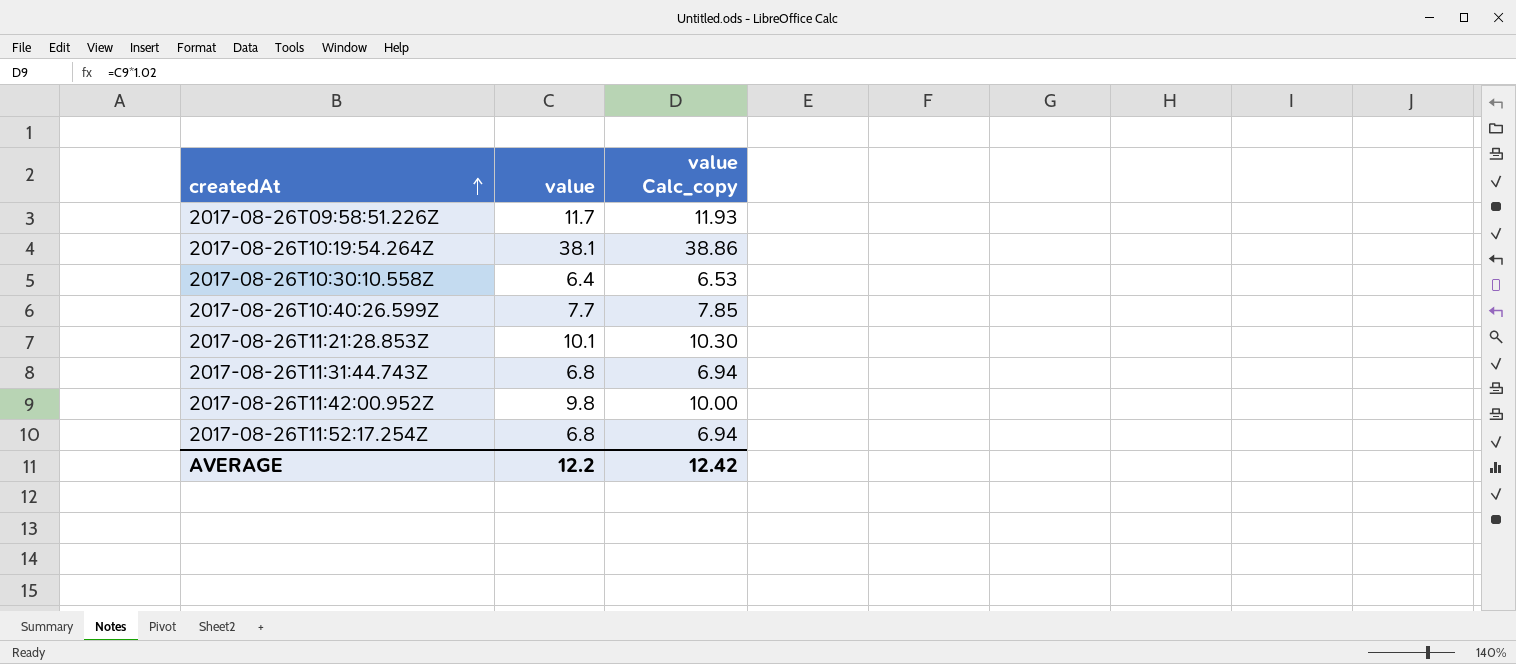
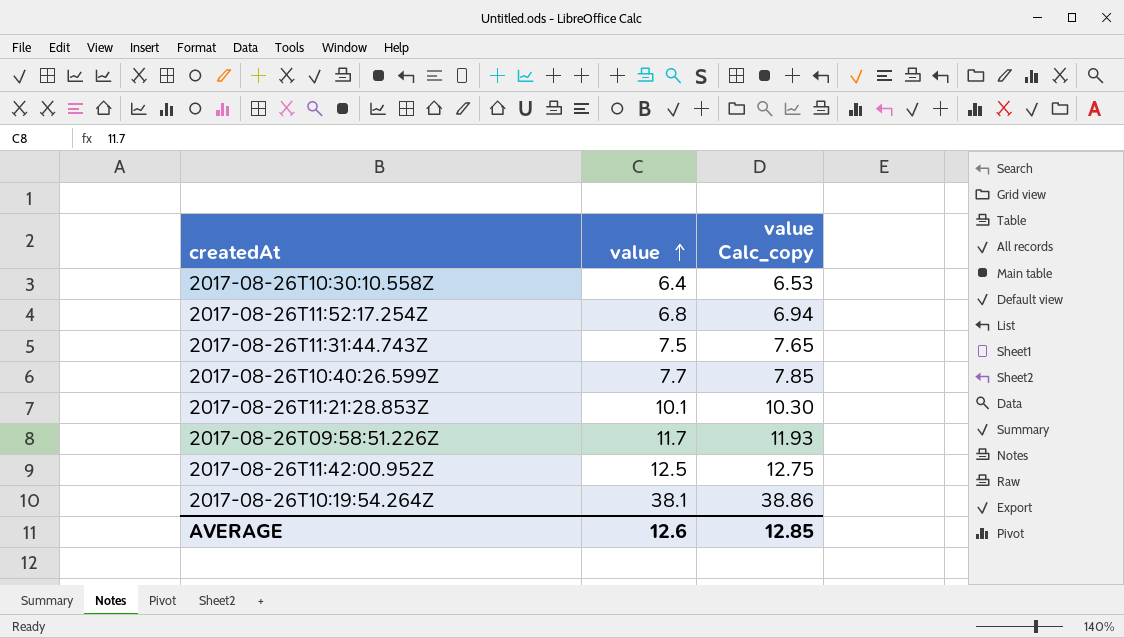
row order: createdAt ascending -> value ascending
2017-08-26T11:31:44.743Z | value: 6.8 -> 7.5
2017-08-26T11:31:44.743Z | value Calc_copy: 6.94 -> 7.65
2017-08-26T11:42:00.952Z | value: 9.8 -> 12.5
2017-08-26T11:42:00.952Z | value Calc_copy: 10.00 -> 12.75
AVERAGE | value: 12.2 -> 12.6
AVERAGE | value Calc_copy: 12.42 -> 12.85

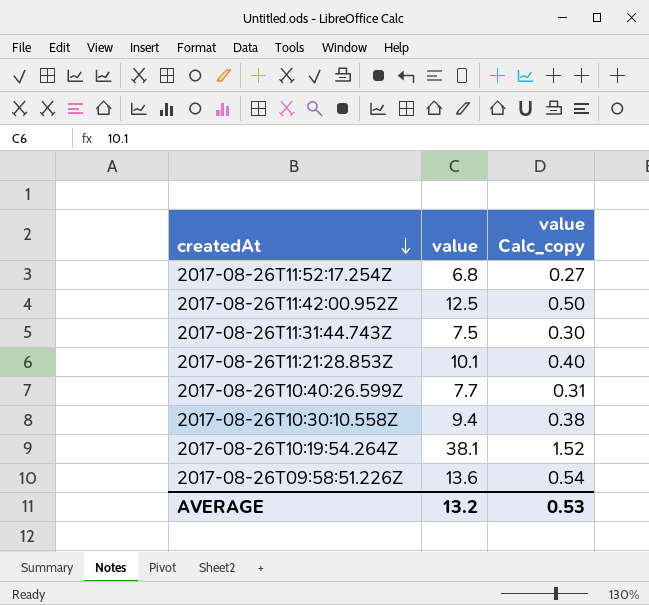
row order: value ascending -> createdAt descending
column value Calc_copy | formula: [value] * 1.02 -> [value] * 0.04
2017-08-26T10:30:10.558Z | value: 6.4 -> 9.4
2017-08-26T09:58:51.226Z | value: 11.7 -> 13.6
AVERAGE | value: 12.6 -> 13.2
AVERAGE | value Calc_copy: 12.85 -> 0.53

